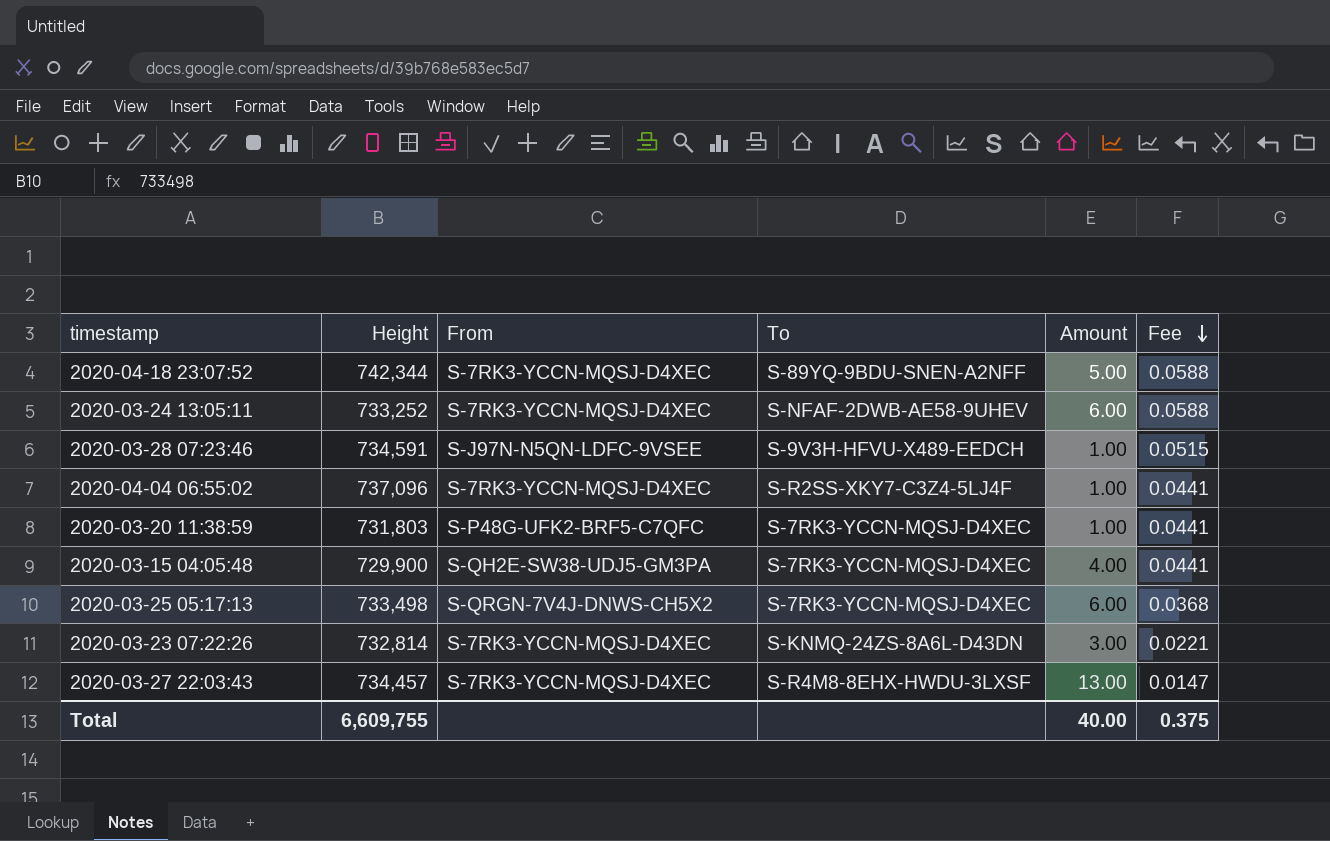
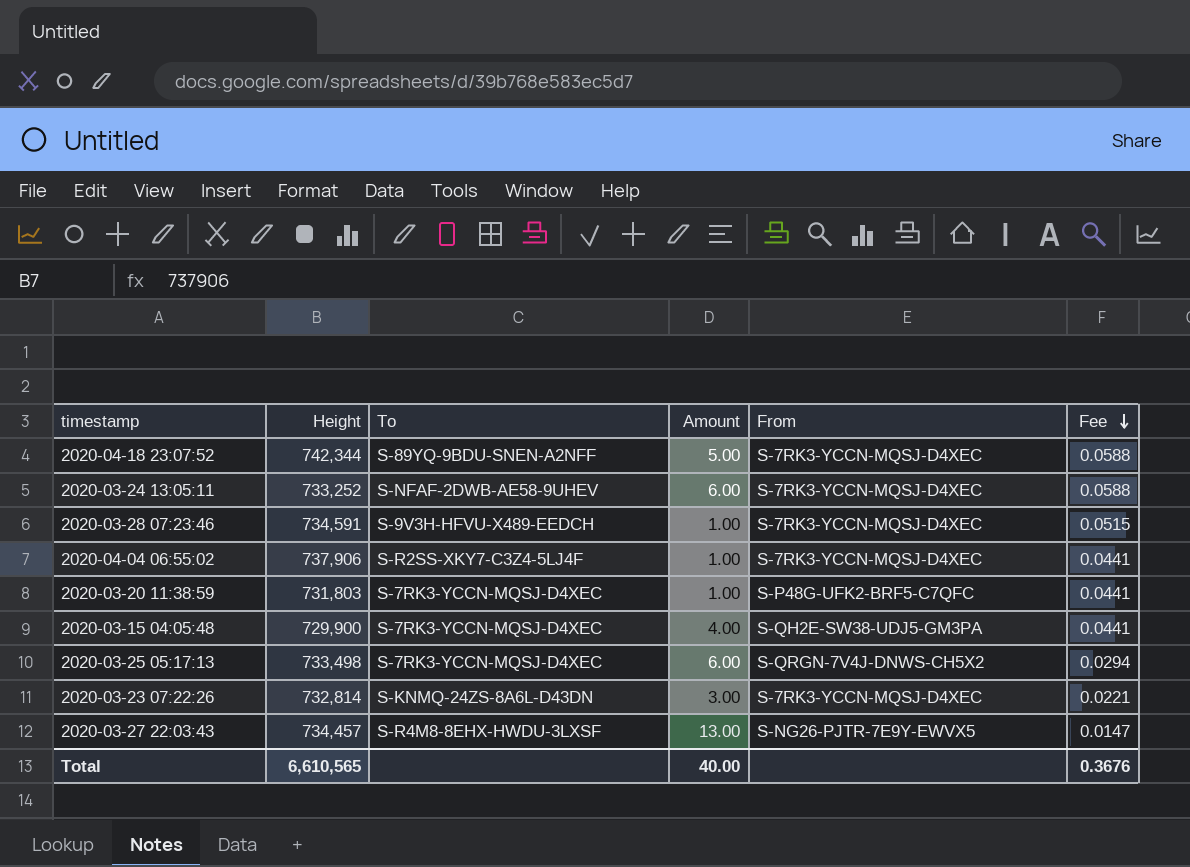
column From | position: 3 -> 5
2020-03-28 07:23:46 | From: S-J97N-N5QN-LDFC-9VSEE -> S-7RK3-YCCN-MQSJ-D4XEC
2020-04-04 06:55:02 | Height: 737,096 -> 737,906
2020-03-25 05:17:13 | Fee: 0.0368 -> 0.0294
2020-03-27 22:03:43 | From: S-7RK3-YCCN-MQSJ-D4XEC -> S-NG26-PJTR-7E9Y-EWVX5
Total | Height: 6,609,755 -> 6,610,565
Total | Fee: 0.375 -> 0.3676

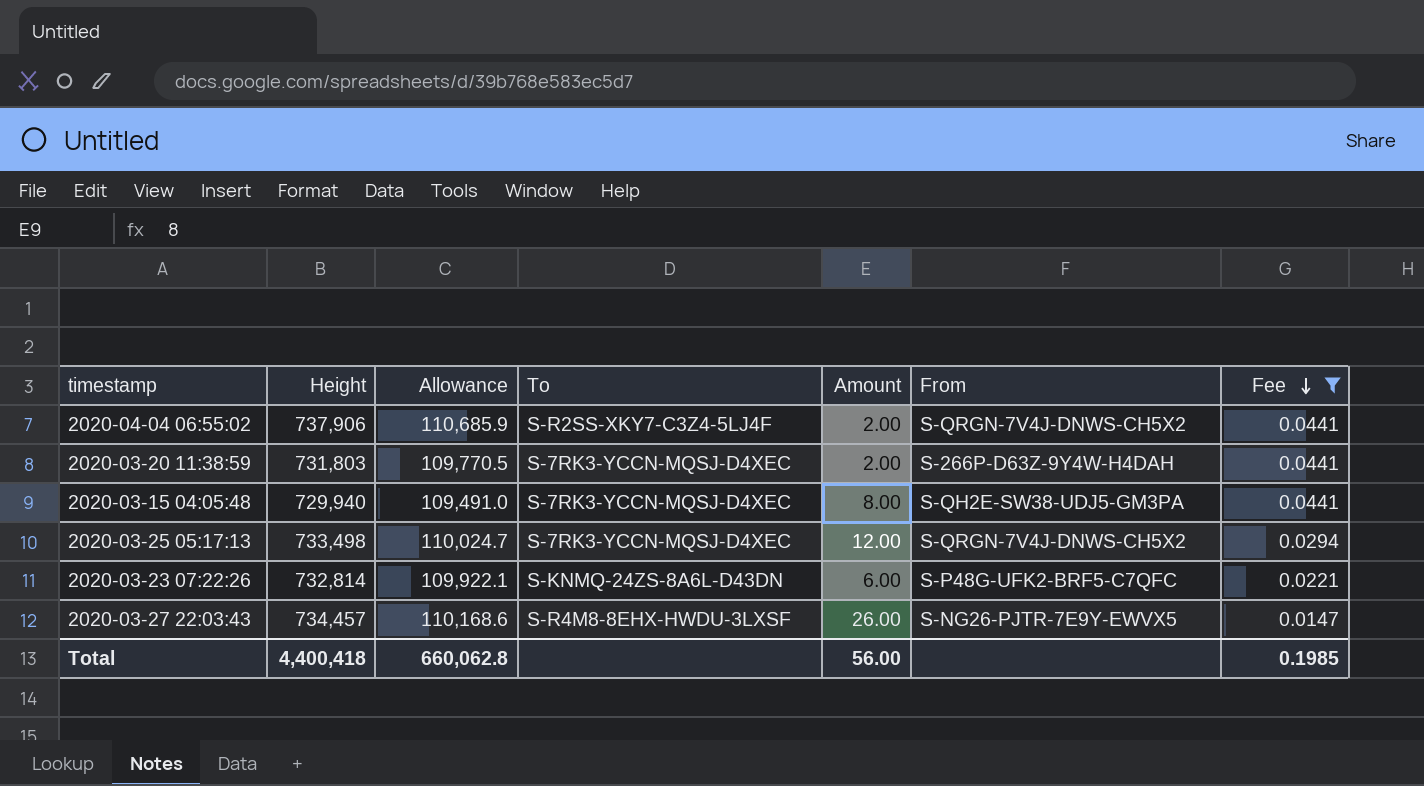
filter: none -> Fee <= 0.0441
column Allowance | formula: none -> [Height] * 0.15
2020-04-04 06:55:02 | Amount: 1.00 -> 2.00
2020-04-04 06:55:02 | From: S-7RK3-YCCN-MQSJ-D4XEC -> S-QRGN-7V4J-DNWS-CH5X2
2020-03-20 11:38:59 | Amount: 1.00 -> 2.00
2020-03-20 11:38:59 | From: S-P48G-UFK2-BRF5-C7QFC -> S-266P-D63Z-9Y4W-H4DAH
2020-03-15 04:05:48 | Height: 729,900 -> 729,940
2020-03-15 04:05:48 | Amount: 4.00 -> 8.00
2020-03-25 05:17:13 | Amount: 6.00 -> 12.00
2020-03-23 07:22:26 | Amount: 3.00 -> 6.00
2020-03-23 07:22:26 | From: S-7RK3-YCCN-MQSJ-D4XEC -> S-P48G-UFK2-BRF5-C7QFC
2020-03-27 22:03:43 | Amount: 13.00 -> 26.00
Total | Height: 6,610,565 -> 4,400,418
Total | Amount: 40.00 -> 56.00
Total | Fee: 0.3676 -> 0.1985

